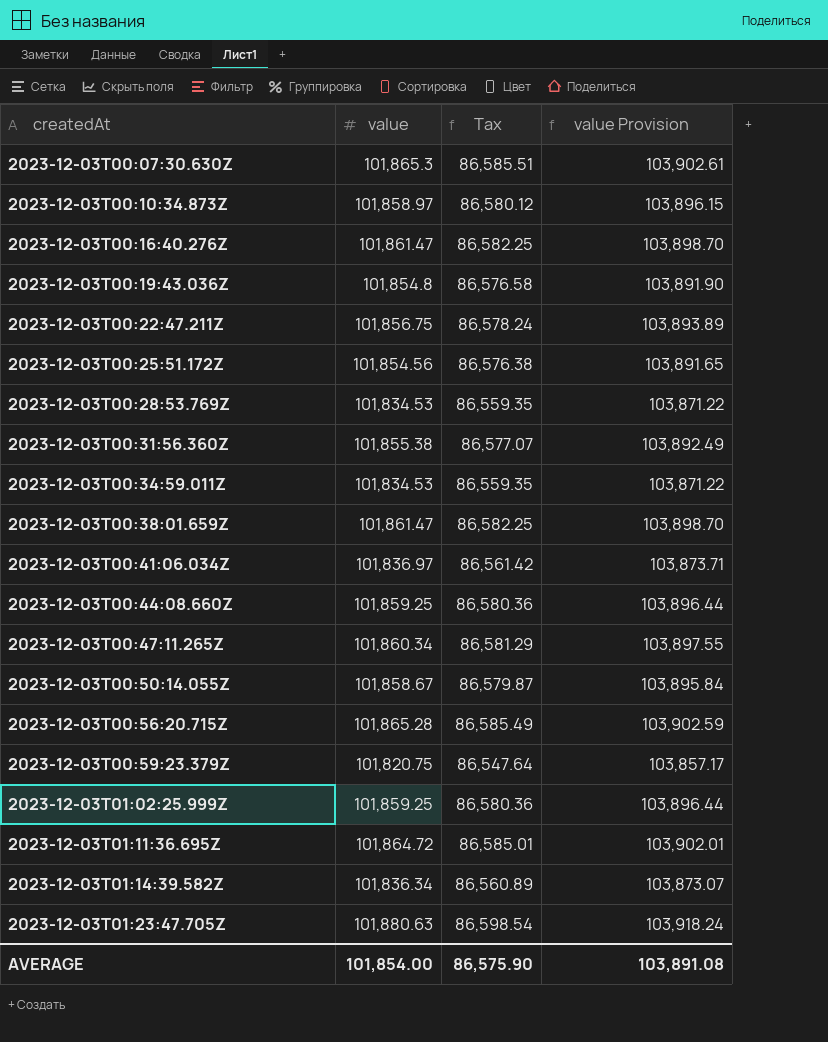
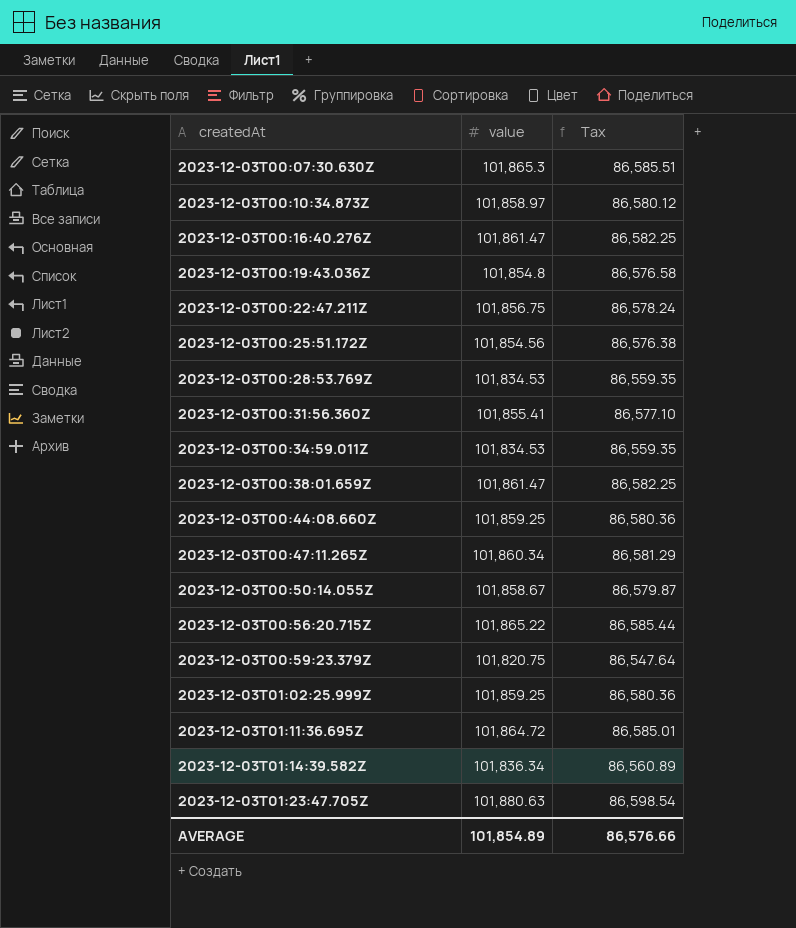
column value Provision | formula: [value] * 1.02 -> none
row 2023-12-03T00:41:06.034Z: 101,836.97 | 86,561.42 | 103,873.71 -> none
2023-12-03T00:31:56.360Z | value: 101,855.38 -> 101,855.41
2023-12-03T00:31:56.360Z | Tax: 86,577.07 -> 86,577.10
2023-12-03T00:56:20.715Z | value: 101,865.28 -> 101,865.22
2023-12-03T00:56:20.715Z | Tax: 86,585.49 -> 86,585.44
AVERAGE | value: 101,854.00 -> 101,854.89
AVERAGE | Tax: 86,575.90 -> 86,576.66

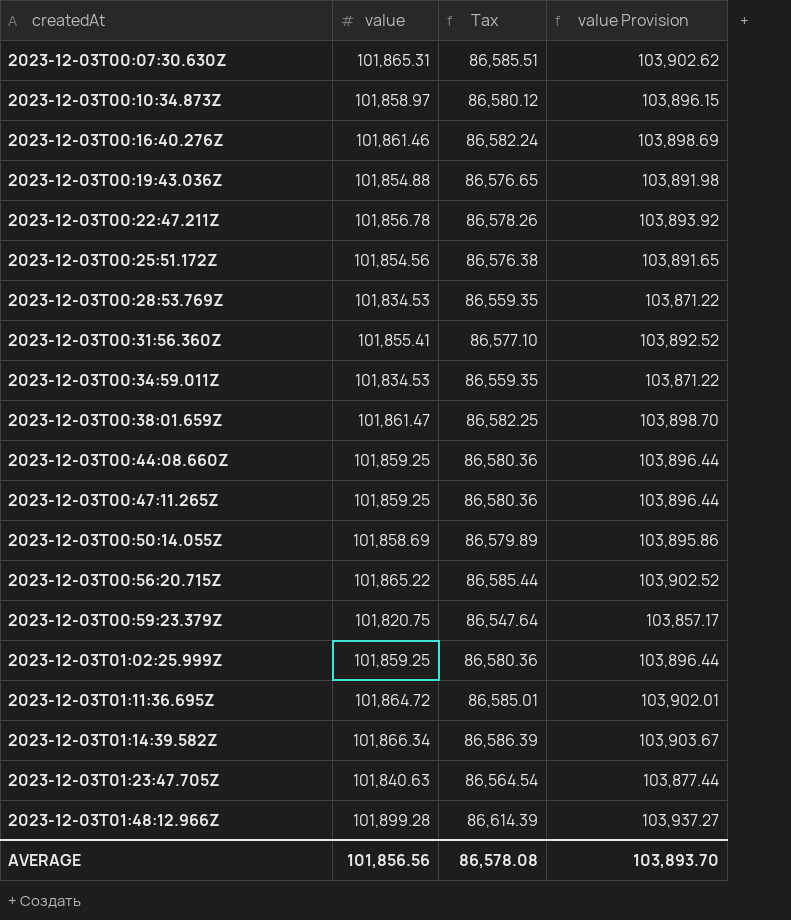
column value Provision | formula: none -> [value] * 1.02
2023-12-03T00:07:30.630Z | value: 101,865.3 -> 101,865.31
2023-12-03T00:16:40.276Z | value: 101,861.47 -> 101,861.46
2023-12-03T00:16:40.276Z | Tax: 86,582.25 -> 86,582.24
2023-12-03T00:19:43.036Z | value: 101,854.8 -> 101,854.88
2023-12-03T00:19:43.036Z | Tax: 86,576.58 -> 86,576.65
2023-12-03T00:22:47.211Z | value: 101,856.75 -> 101,856.78
2023-12-03T00:22:47.211Z | Tax: 86,578.24 -> 86,578.26
2023-12-03T00:47:11.265Z | value: 101,860.34 -> 101,859.25
2023-12-03T00:47:11.265Z | Tax: 86,581.29 -> 86,580.36
2023-12-03T00:50:14.055Z | value: 101,858.67 -> 101,858.69
2023-12-03T00:50:14.055Z | Tax: 86,579.87 -> 86,579.89
2023-12-03T01:14:39.582Z | value: 101,836.34 -> 101,866.34
2023-12-03T01:14:39.582Z | Tax: 86,560.89 -> 86,586.39
2023-12-03T01:23:47.705Z | value: 101,880.63 -> 101,840.63
2023-12-03T01:23:47.705Z | Tax: 86,598.54 -> 86,564.54
row 2023-12-03T01:48:12.966Z: none -> 101,899.28 | 86,614.39 | 103,937.27
AVERAGE | value: 101,854.89 -> 101,856.56
AVERAGE | Tax: 86,576.66 -> 86,578.08

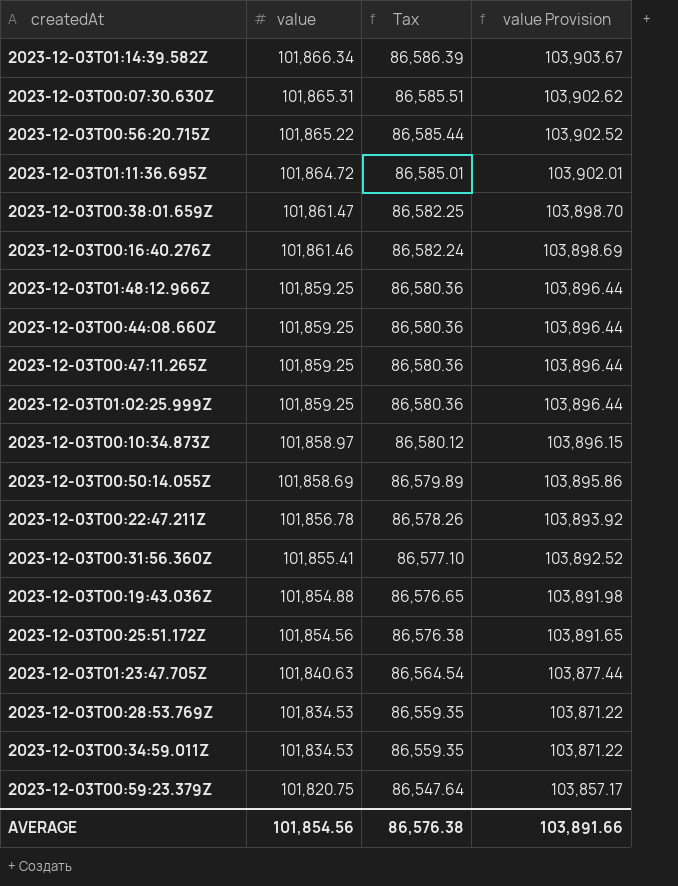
row order: createdAt ascending -> value descending
2023-12-03T01:48:12.966Z | value: 101,899.28 -> 101,859.25
2023-12-03T01:48:12.966Z | Tax: 86,614.39 -> 86,580.36
2023-12-03T01:48:12.966Z | value Provision: 103,937.27 -> 103,896.44
AVERAGE | value: 101,856.56 -> 101,854.56
AVERAGE | Tax: 86,578.08 -> 86,576.38
AVERAGE | value Provision: 103,893.70 -> 103,891.66

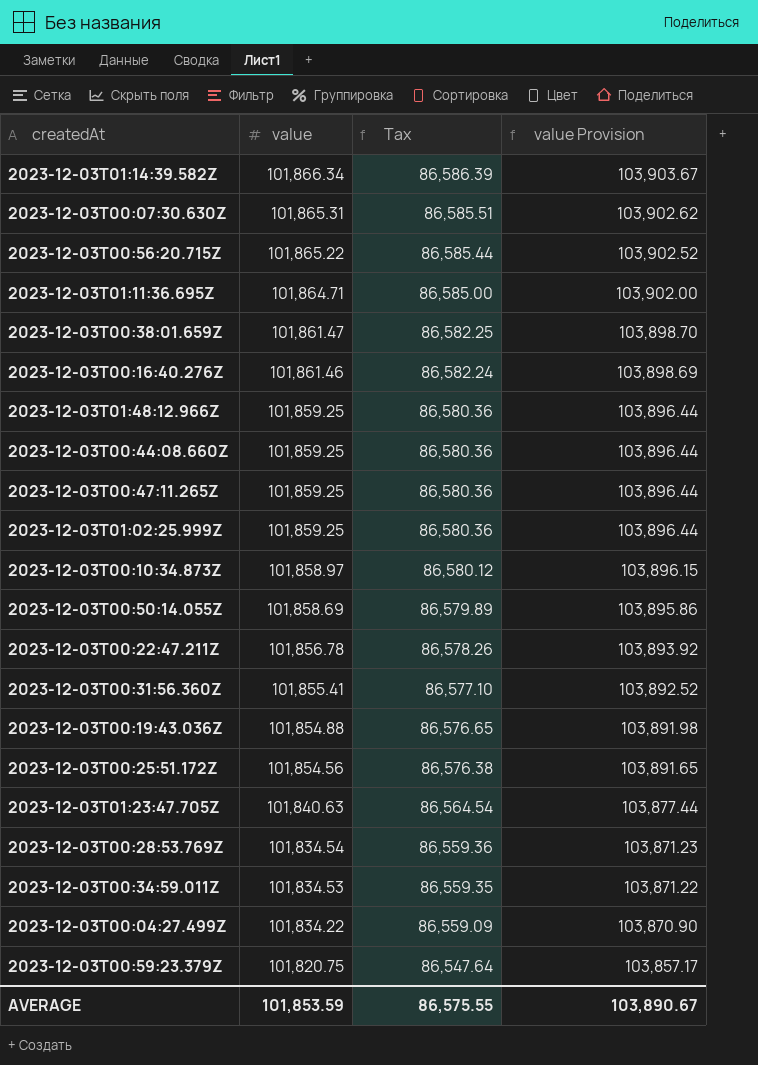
2023-12-03T01:11:36.695Z | value: 101,864.72 -> 101,864.71
2023-12-03T01:11:36.695Z | Tax: 86,585.01 -> 86,585.00
2023-12-03T01:11:36.695Z | value Provision: 103,902.01 -> 103,902.00
2023-12-03T00:28:53.769Z | value: 101,834.53 -> 101,834.54
2023-12-03T00:28:53.769Z | Tax: 86,559.35 -> 86,559.36
2023-12-03T00:28:53.769Z | value Provision: 103,871.22 -> 103,871.23
row 2023-12-03T00:04:27.499Z: none -> 101,834.22 | 86,559.09 | 103,870.90
AVERAGE | value: 101,854.56 -> 101,853.59
AVERAGE | Tax: 86,576.38 -> 86,575.55
AVERAGE | value Provision: 103,891.66 -> 103,890.67

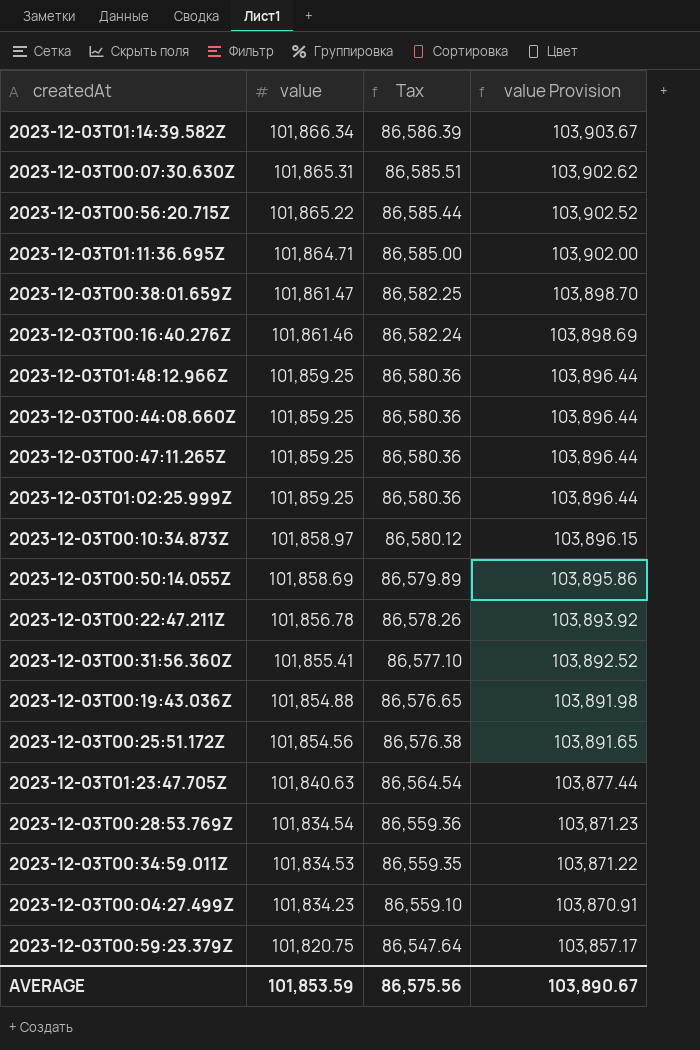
2023-12-03T00:04:27.499Z | value: 101,834.22 -> 101,834.23
2023-12-03T00:04:27.499Z | Tax: 86,559.09 -> 86,559.10
2023-12-03T00:04:27.499Z | value Provision: 103,870.90 -> 103,870.91
AVERAGE | Tax: 86,575.55 -> 86,575.56

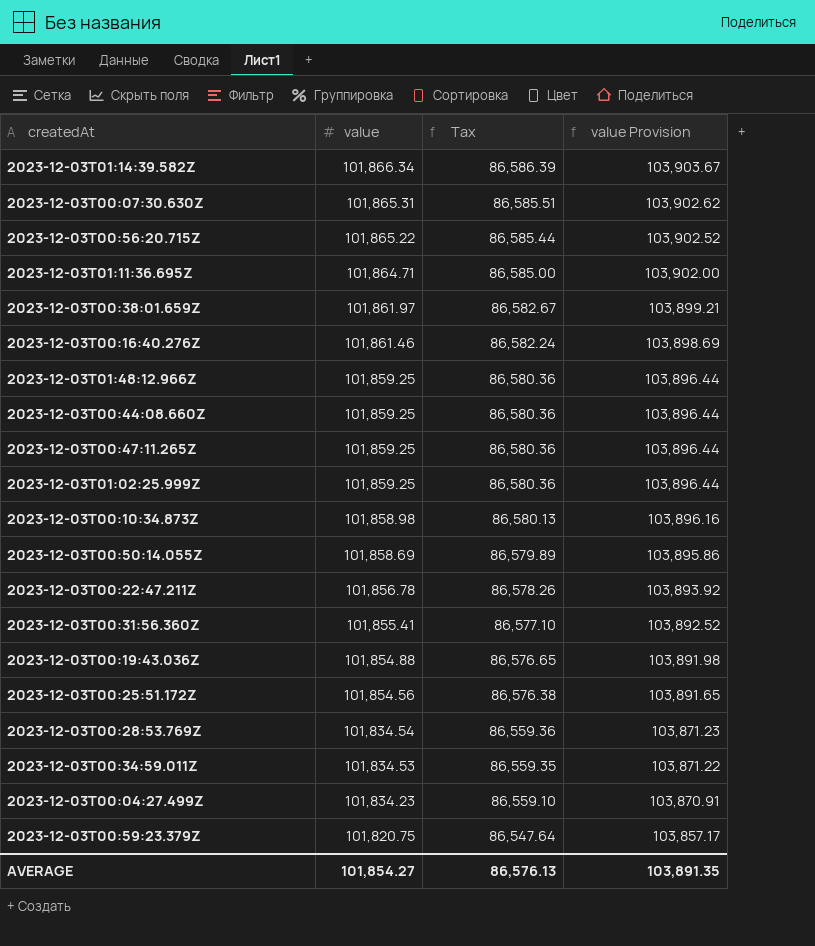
row 2023-12-03T01:23:47.705Z: 101,840.63 | 86,564.54 | 103,877.44 -> none
2023-12-03T00:38:01.659Z | value: 101,861.47 -> 101,861.97
2023-12-03T00:38:01.659Z | Tax: 86,582.25 -> 86,582.67
2023-12-03T00:38:01.659Z | value Provision: 103,898.70 -> 103,899.21
2023-12-03T00:10:34.873Z | value: 101,858.97 -> 101,858.98
2023-12-03T00:10:34.873Z | Tax: 86,580.12 -> 86,580.13
2023-12-03T00:10:34.873Z | value Provision: 103,896.15 -> 103,896.16
AVERAGE | value: 101,853.59 -> 101,854.27
AVERAGE | Tax: 86,575.56 -> 86,576.13
AVERAGE | value Provision: 103,890.67 -> 103,891.35

